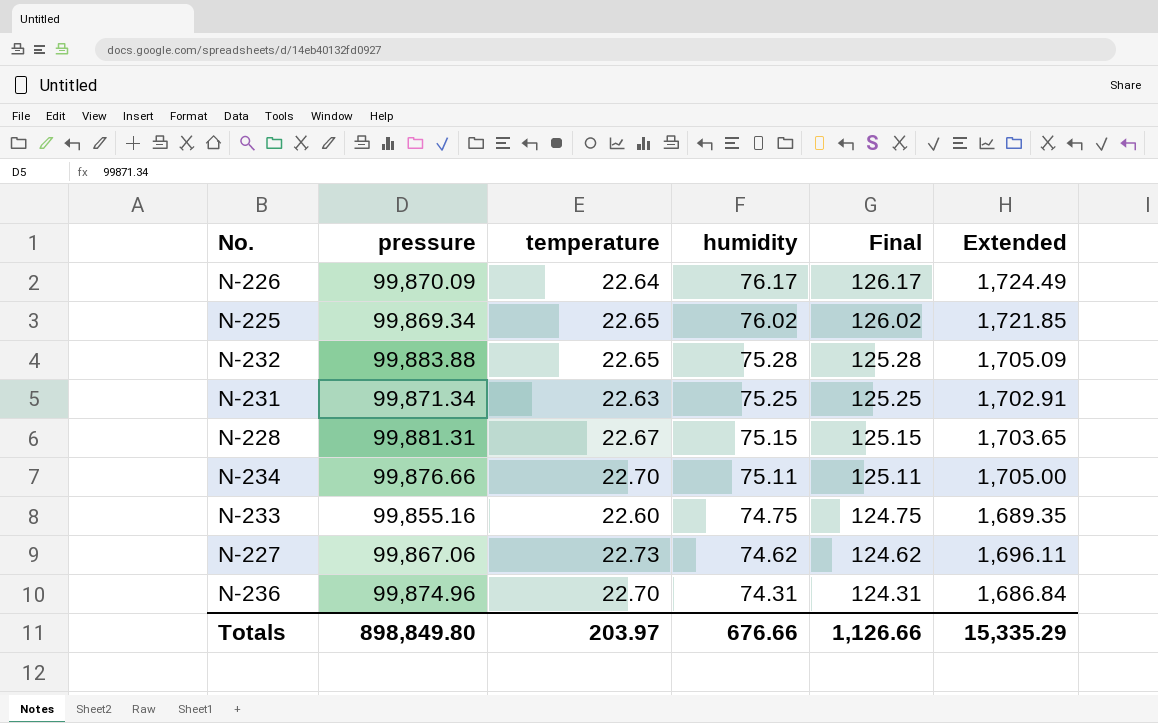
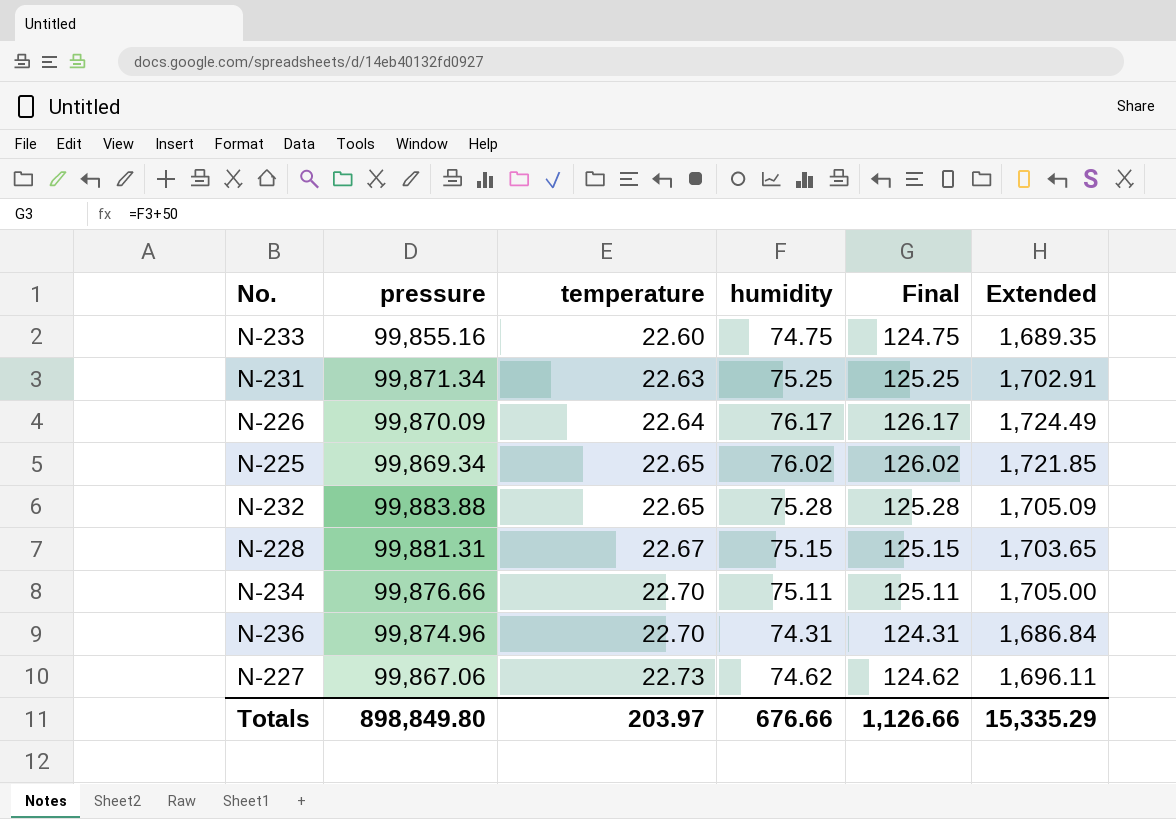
row order: humidity descending -> temperature ascending

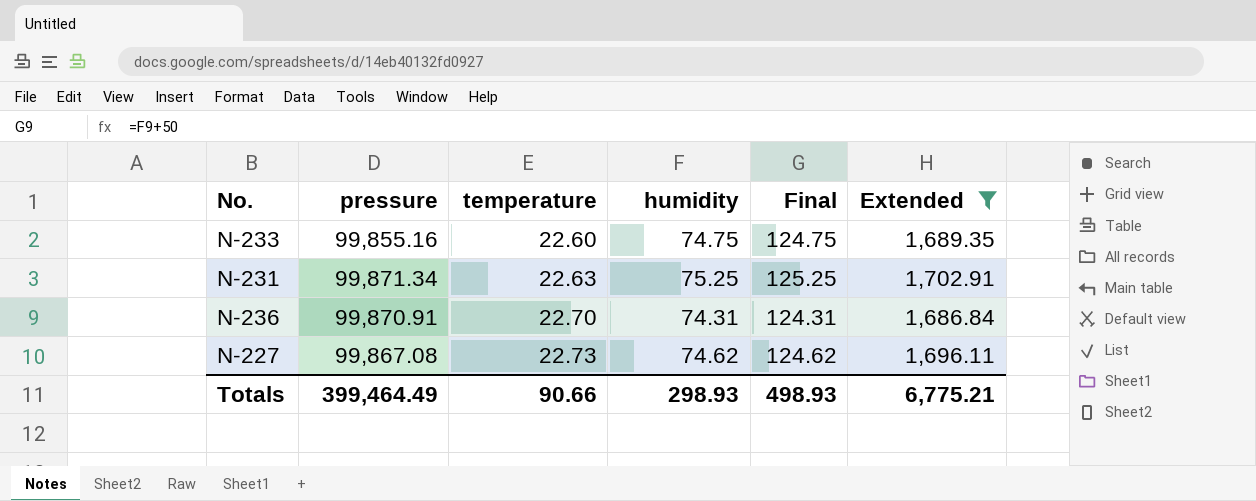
filter: none -> Extended <= 1,702.91
N-236 | pressure: 99,874.96 -> 99,870.91
N-227 | pressure: 99,867.06 -> 99,867.08
Totals | pressure: 898,849.80 -> 399,464.49
Totals | temperature: 203.97 -> 90.66
Totals | humidity: 676.66 -> 298.93
Totals | Final: 1,126.66 -> 498.93
Totals | Extended: 15,335.29 -> 6,775.21

